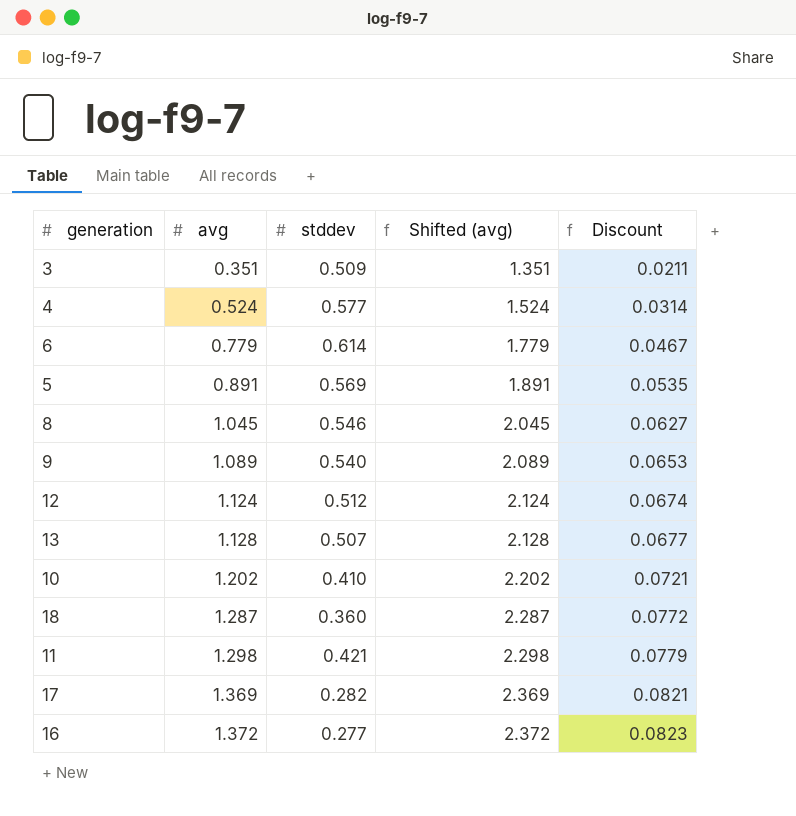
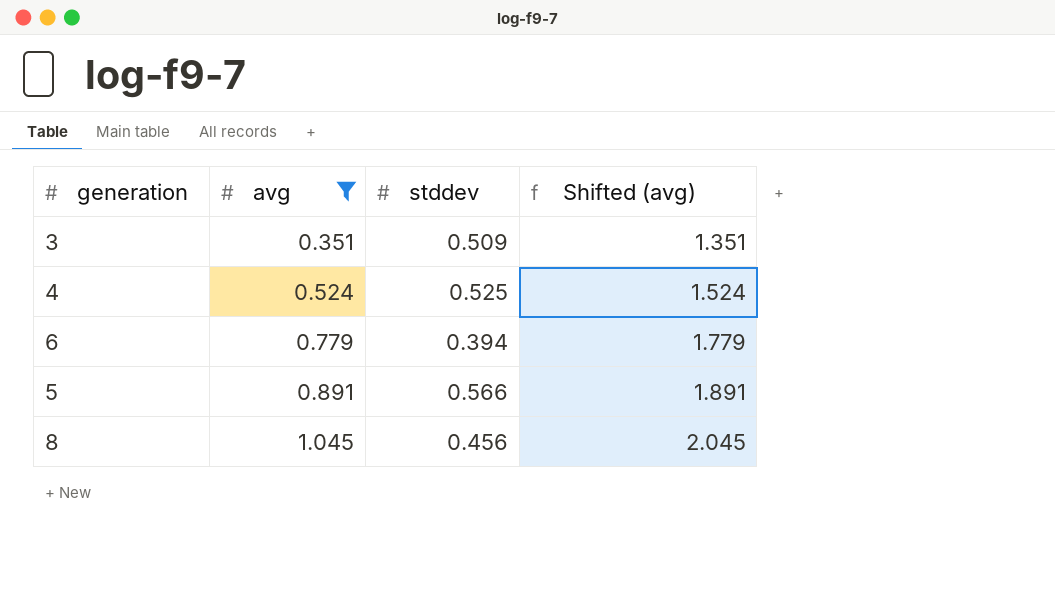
filter: none -> avg <= 1.045
column Discount | formula: [avg] * 0.06 -> none
4 | stddev: 0.577 -> 0.525
6 | stddev: 0.614 -> 0.394
5 | stddev: 0.569 -> 0.566
8 | stddev: 0.546 -> 0.456

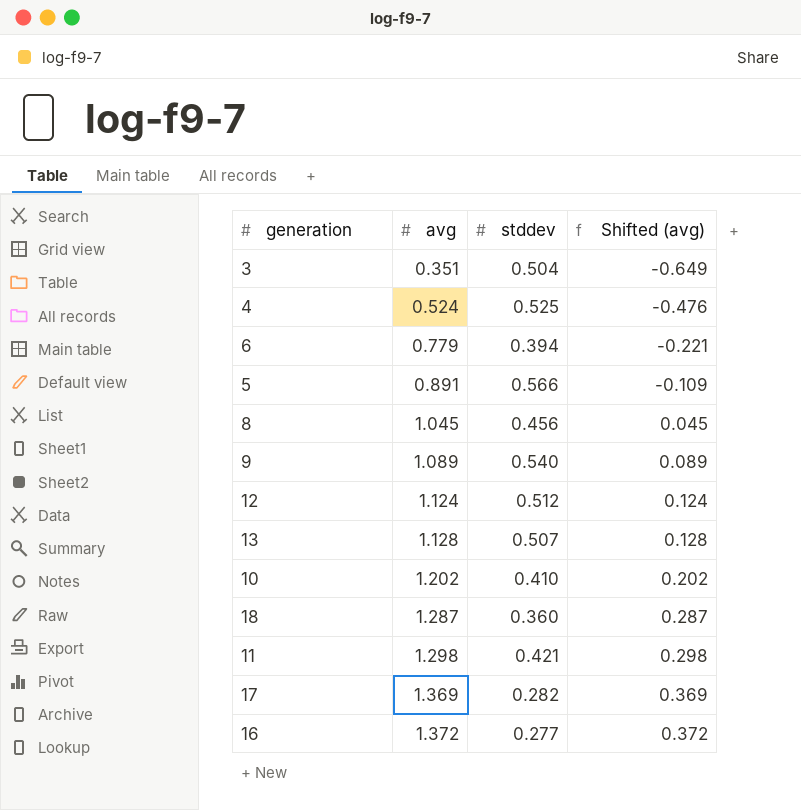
filter: avg <= 1.045 -> none
column Shifted (avg) | formula: [avg] + 1 -> [avg] - 1
3 | stddev: 0.509 -> 0.504

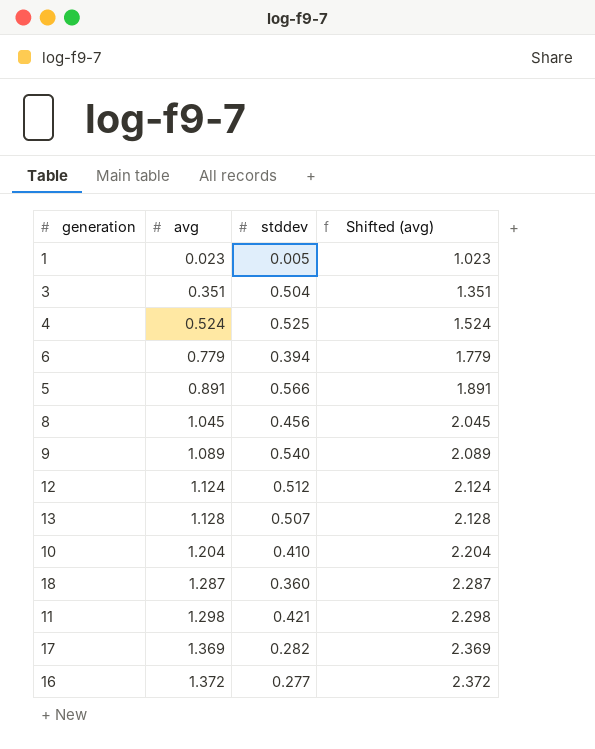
column Shifted (avg) | formula: [avg] - 1 -> [avg] + 1
row 1: none -> 0.023 | 0.005 | 1.023
10 | avg: 1.202 -> 1.204

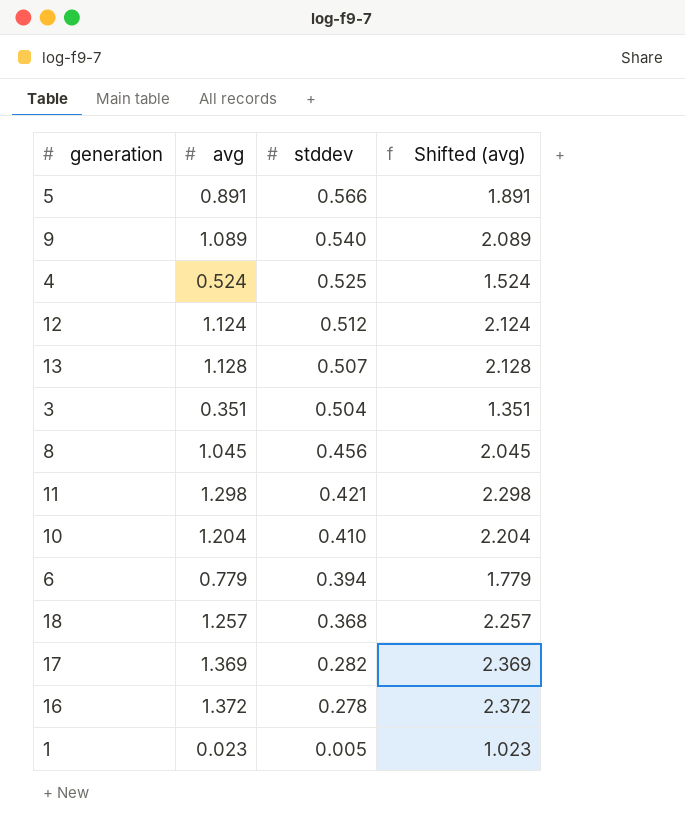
row order: avg ascending -> stddev descending
18 | avg: 1.287 -> 1.257
18 | stddev: 0.360 -> 0.368
18 | Shifted (avg): 2.287 -> 2.257
16 | stddev: 0.277 -> 0.278

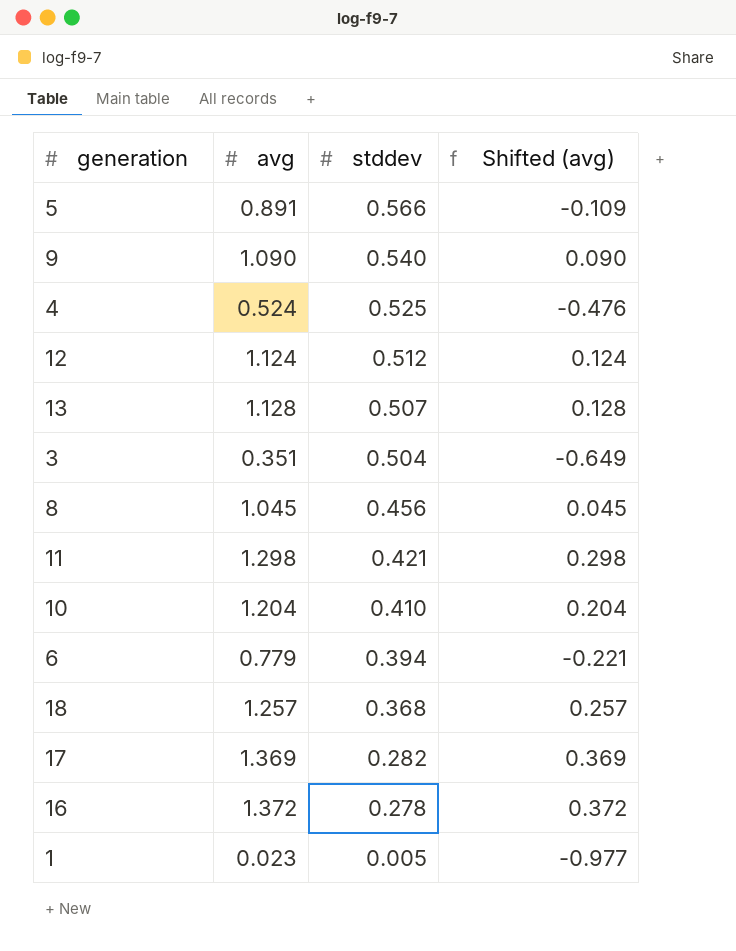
column Shifted (avg) | formula: [avg] + 1 -> [avg] - 1
9 | avg: 1.089 -> 1.090

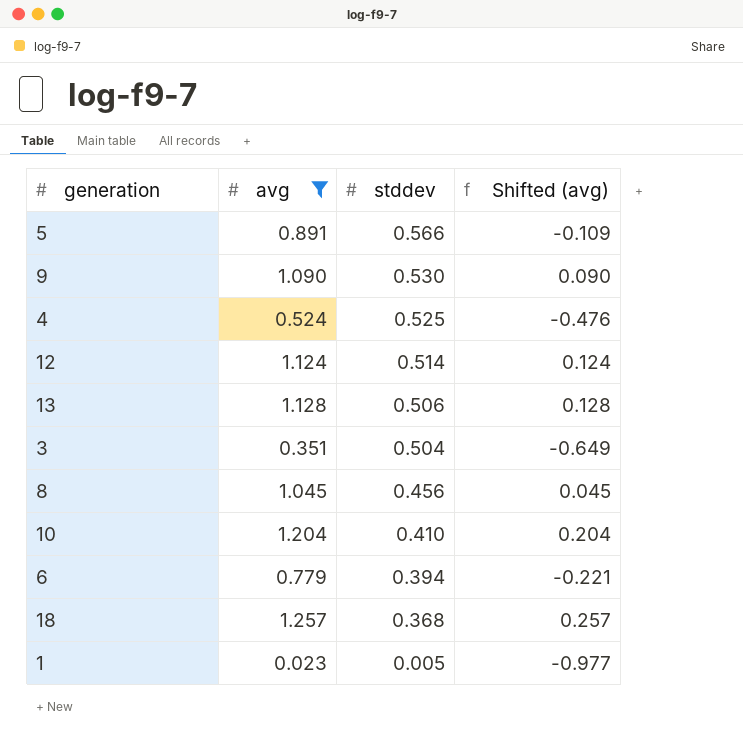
filter: none -> avg <= 1.257
9 | stddev: 0.540 -> 0.530
12 | stddev: 0.512 -> 0.514
13 | stddev: 0.507 -> 0.506

